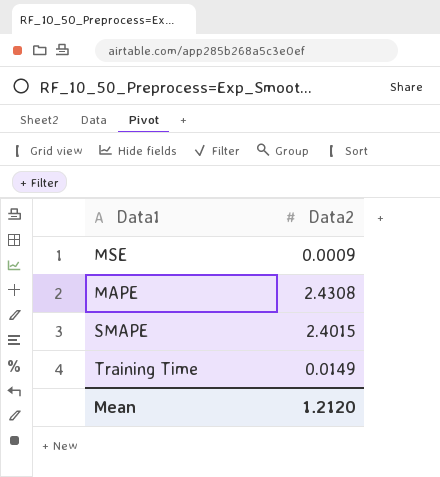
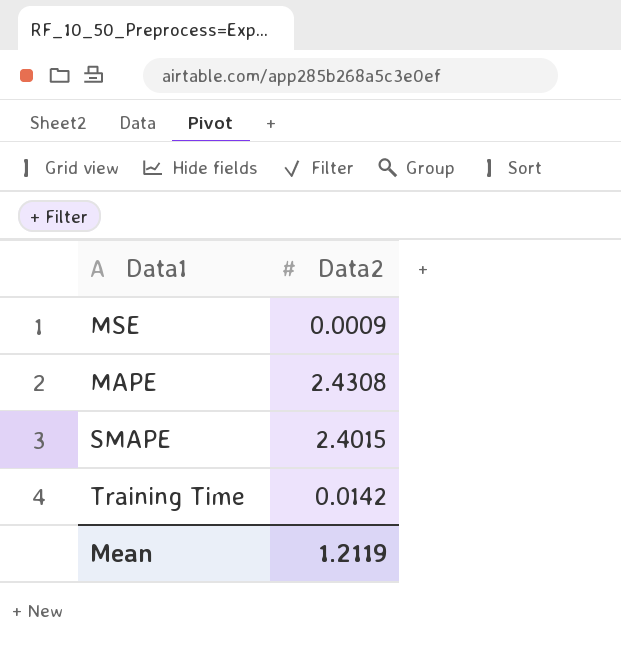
Training Time | Data2: 0.0149 -> 0.0142
Mean | Data2: 1.2120 -> 1.2119

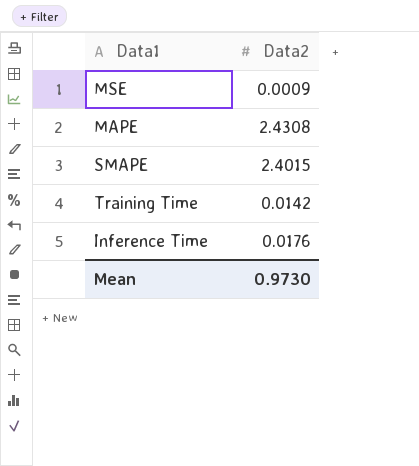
row Inference Time: none -> 0.0176
Mean | Data2: 1.2119 -> 0.9730

